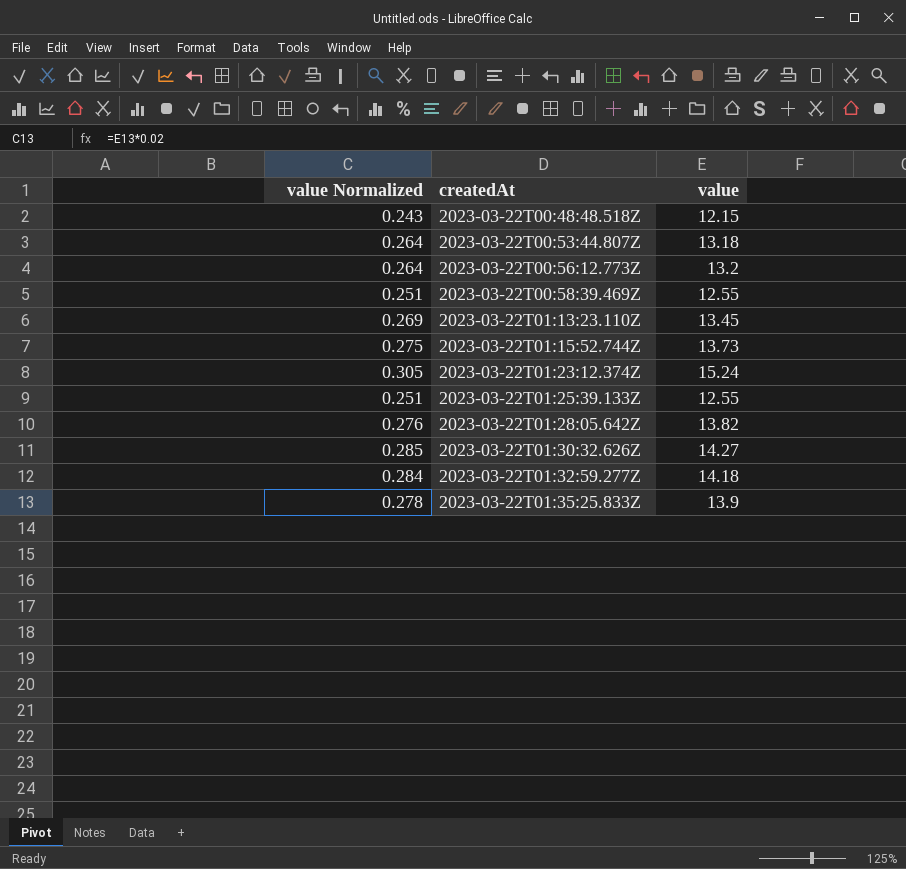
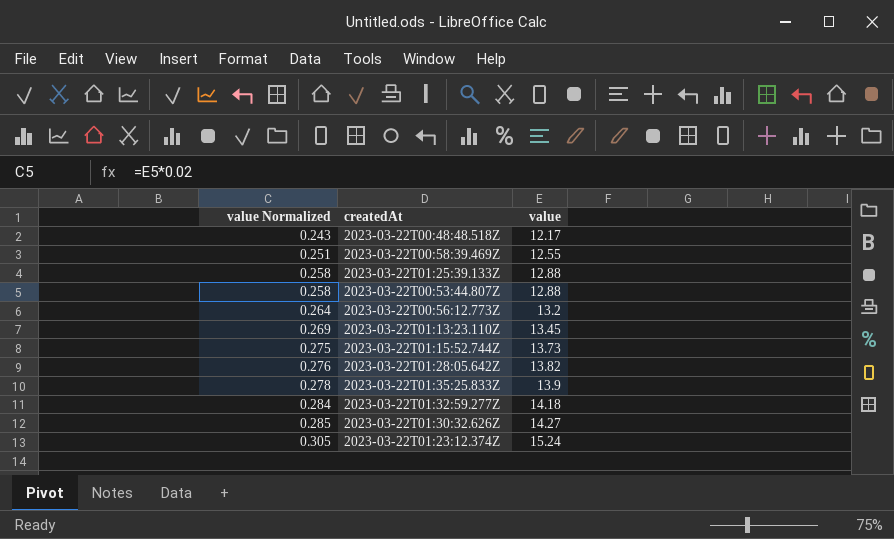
row order: createdAt ascending -> value Normalized ascending
2023-03-22T00:48:48.518Z | value: 12.15 -> 12.17
2023-03-22T01:25:39.133Z | value Normalized: 0.251 -> 0.258
2023-03-22T01:25:39.133Z | value: 12.55 -> 12.88
2023-03-22T00:53:44.807Z | value Normalized: 0.264 -> 0.258
2023-03-22T00:53:44.807Z | value: 13.18 -> 12.88

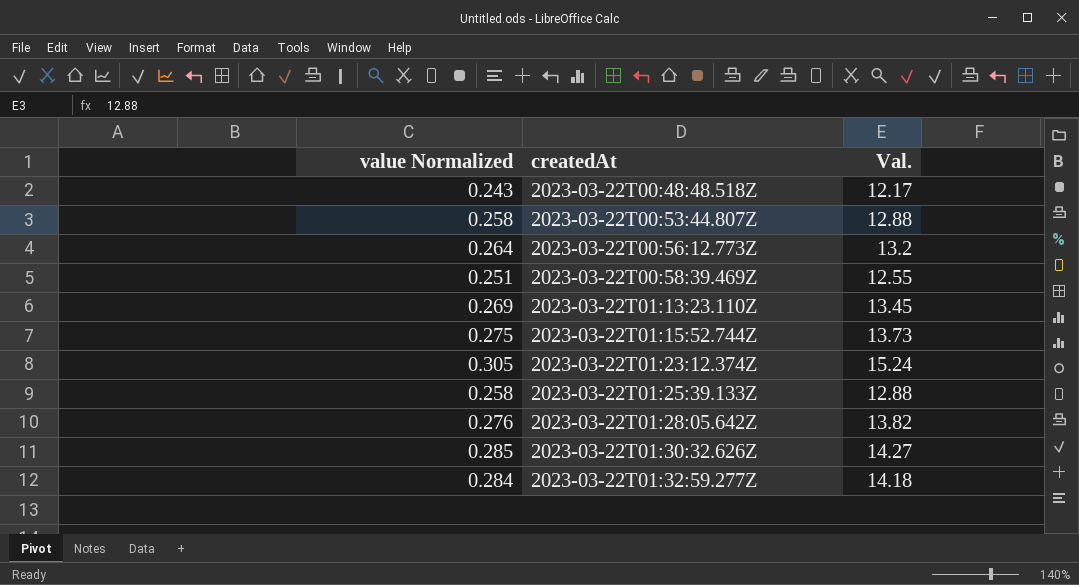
row order: value Normalized ascending -> createdAt ascending
column name: value -> Val.
row 2023-03-22T01:35:25.833Z: 0.278 | 13.9 -> none

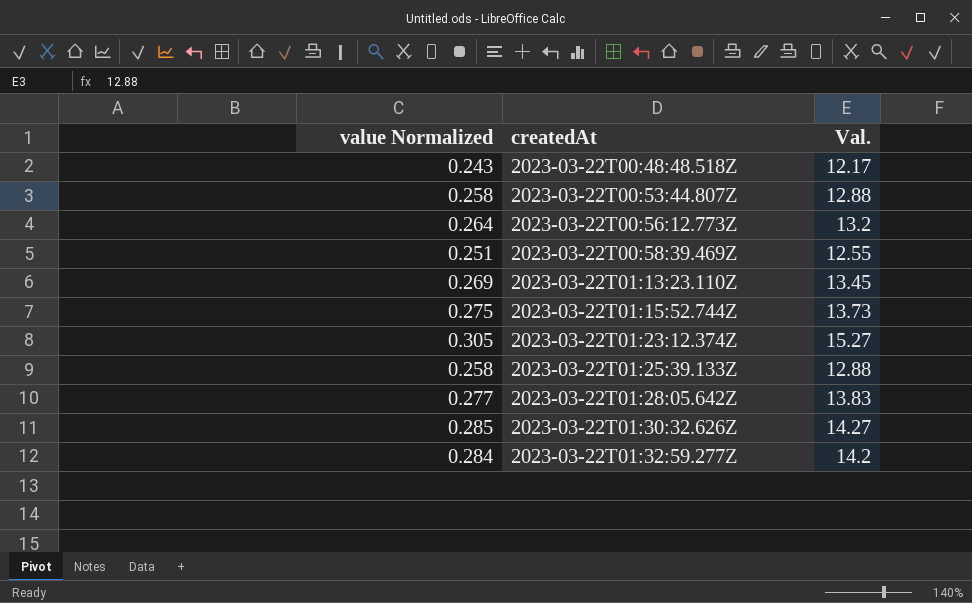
2023-03-22T01:23:12.374Z | Val.: 15.24 -> 15.27
2023-03-22T01:28:05.642Z | value Normalized: 0.276 -> 0.277
2023-03-22T01:28:05.642Z | Val.: 13.82 -> 13.83
2023-03-22T01:32:59.277Z | Val.: 14.18 -> 14.2

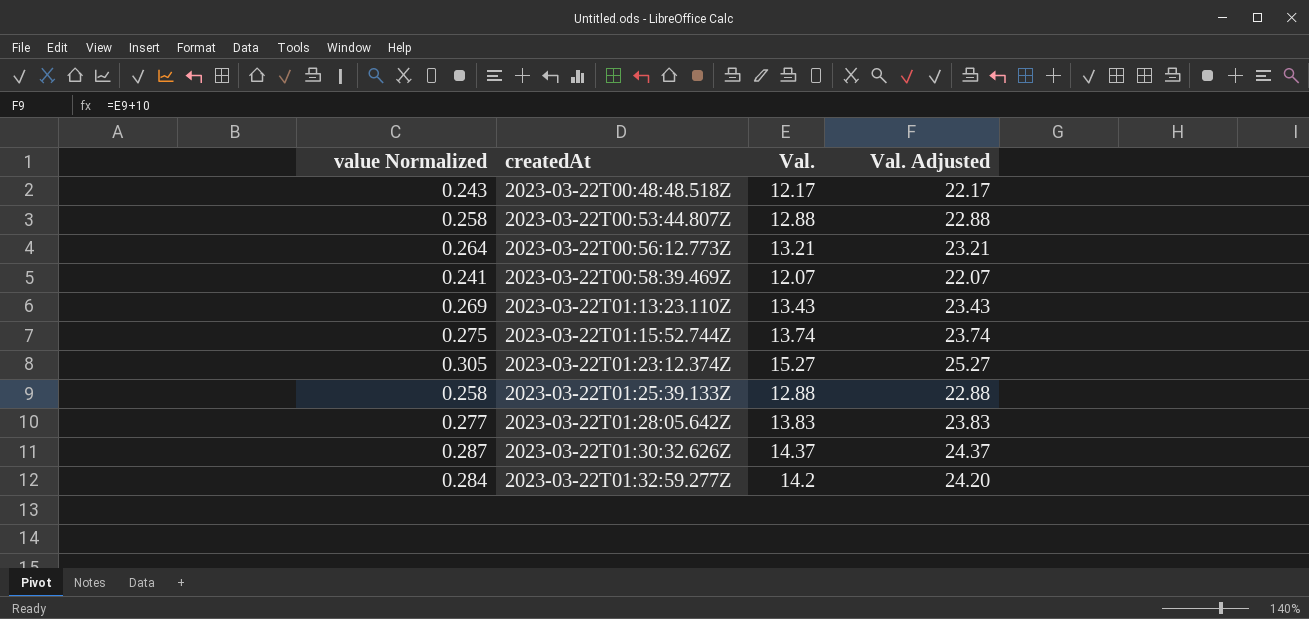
column Val. Adjusted | formula: none -> [Val.] + 10
2023-03-22T00:56:12.773Z | Val.: 13.2 -> 13.21
2023-03-22T00:58:39.469Z | value Normalized: 0.251 -> 0.241
2023-03-22T00:58:39.469Z | Val.: 12.55 -> 12.07
2023-03-22T01:13:23.110Z | Val.: 13.45 -> 13.43
2023-03-22T01:15:52.744Z | Val.: 13.73 -> 13.74
2023-03-22T01:30:32.626Z | value Normalized: 0.285 -> 0.287
2023-03-22T01:30:32.626Z | Val.: 14.27 -> 14.37

